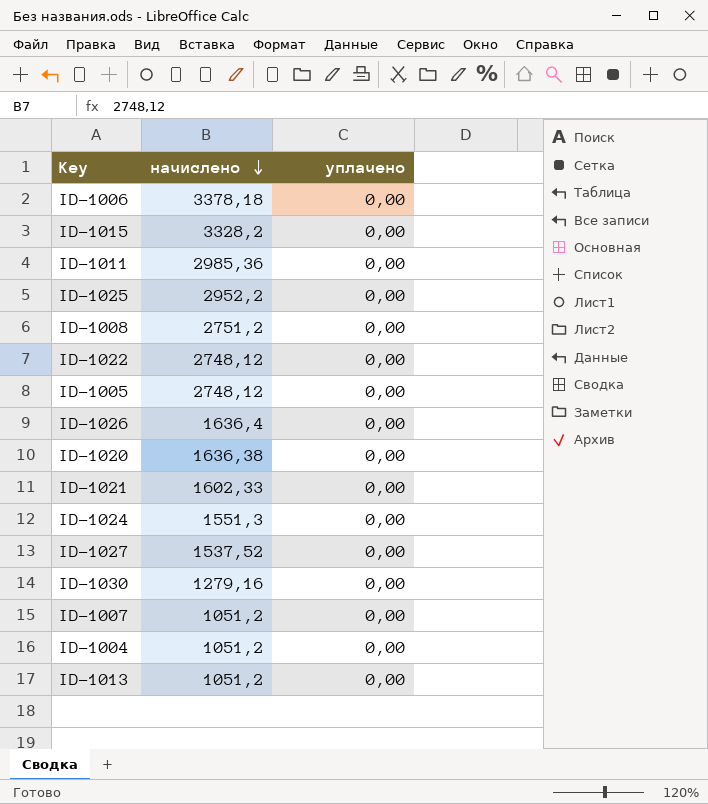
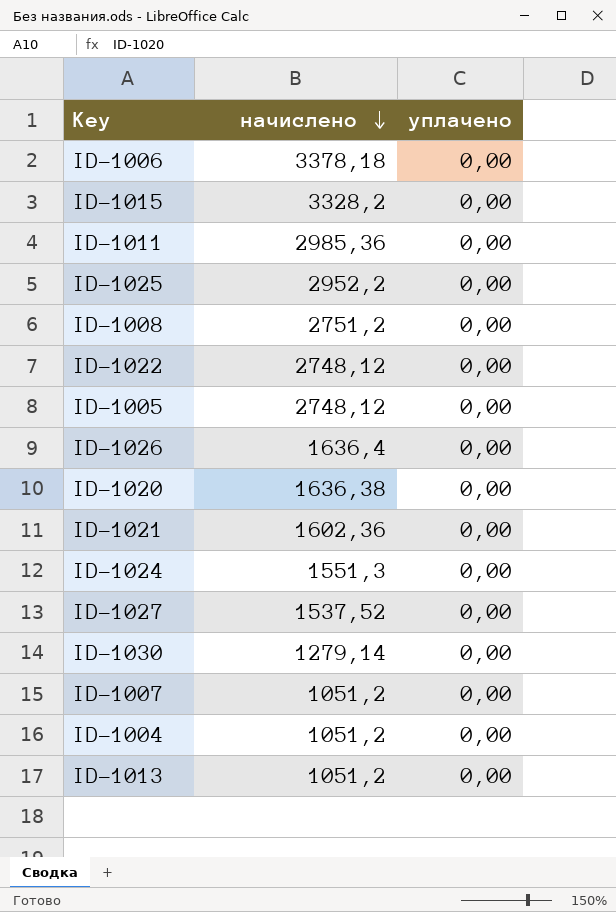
ID-1021 | начислено: 1602,33 -> 1602,36
ID-1030 | начислено: 1279,16 -> 1279,14

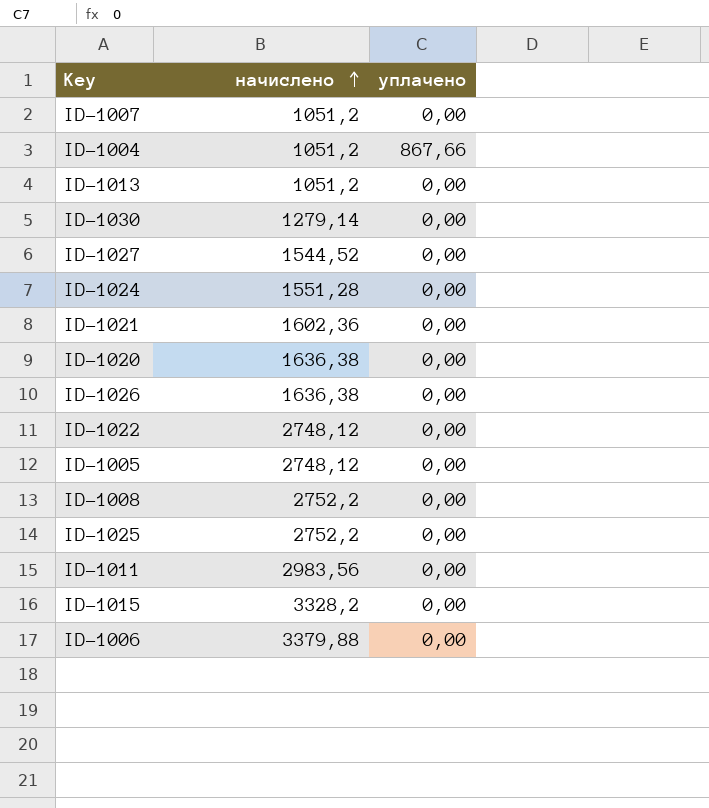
row order: начислено descending -> начислено ascending
ID-1004 | уплачено: 0,00 -> 867,66
ID-1027 | начислено: 1537,52 -> 1544,52
ID-1024 | начислено: 1551,3 -> 1551,28
ID-1026 | начислено: 1636,4 -> 1636,38
ID-1008 | начислено: 2751,2 -> 2752,2
ID-1025 | начислено: 2952,2 -> 2752,2
ID-1011 | начислено: 2985,36 -> 2983,56
ID-1006 | начислено: 3378,18 -> 3379,88

